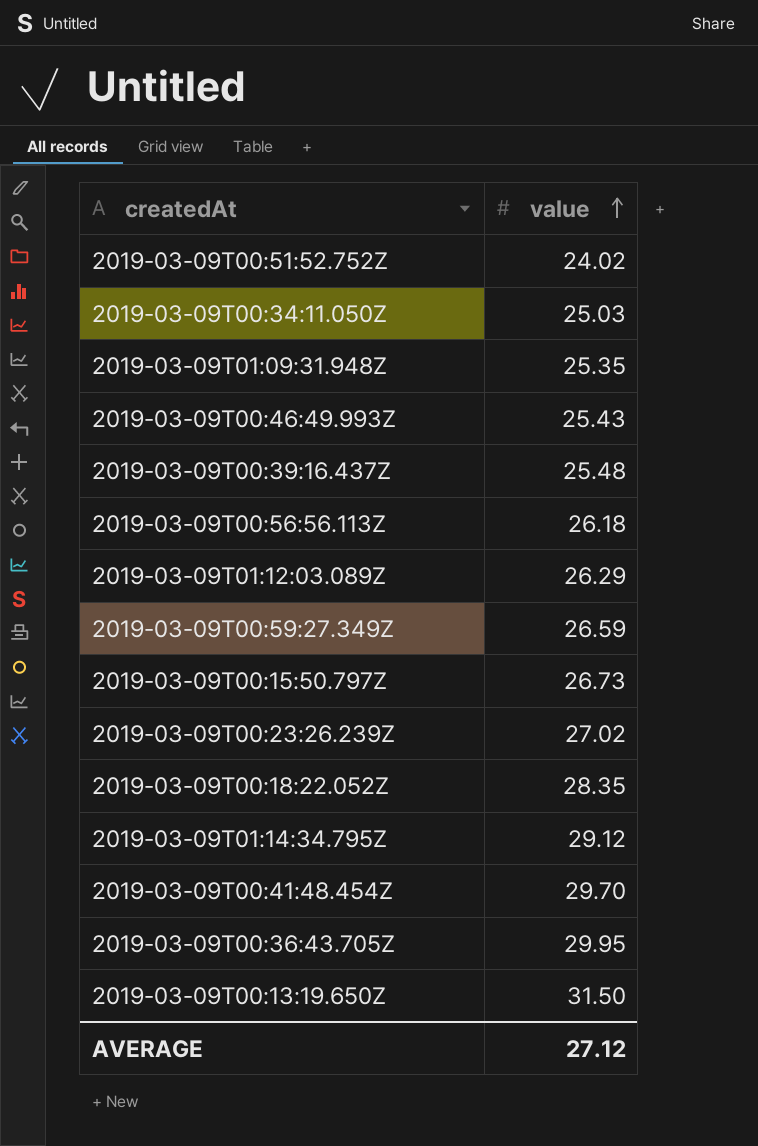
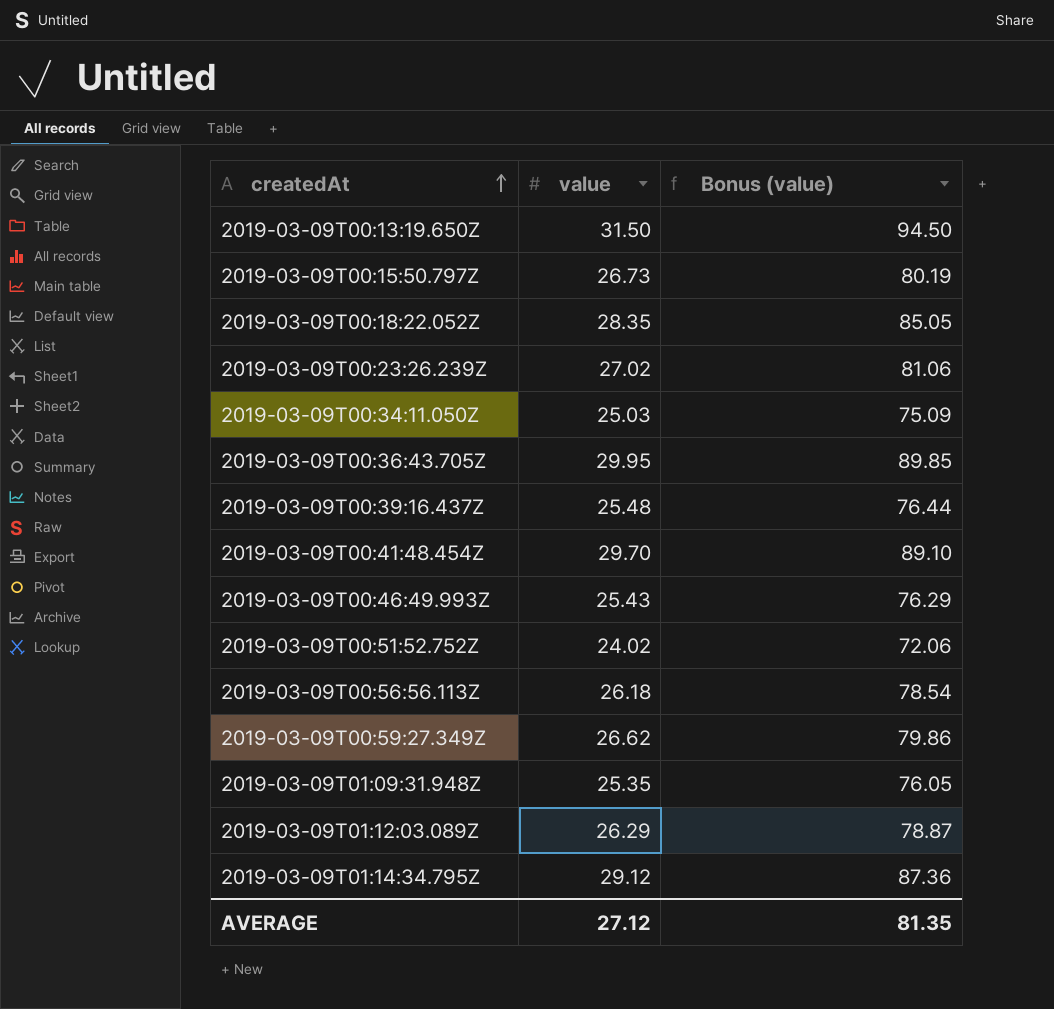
row order: value ascending -> createdAt ascending
column Bonus (value) | formula: none -> [value] * 3
2019-03-09T00:59:27.349Z | value: 26.59 -> 26.62

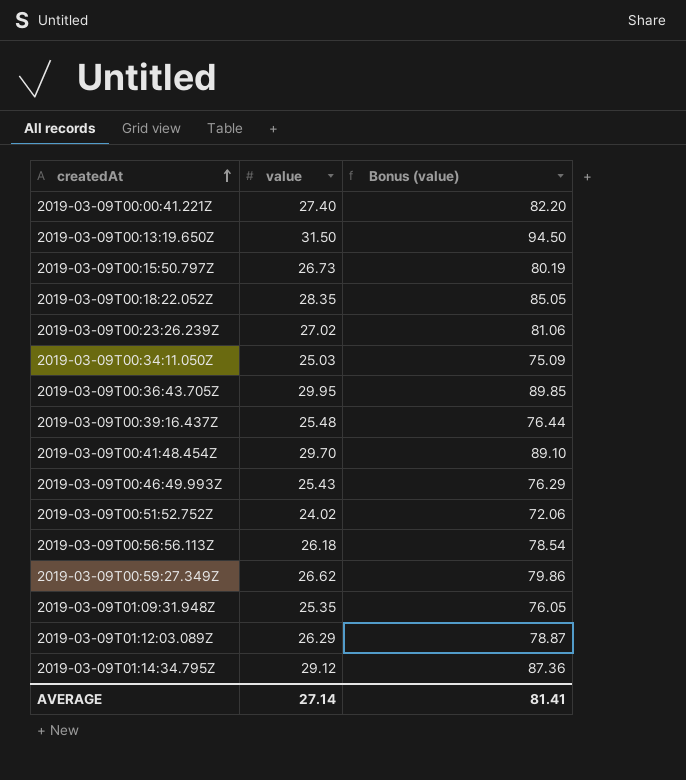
row 2019-03-09T00:00:41.221Z: none -> 27.40 | 82.20
AVERAGE | value: 27.12 -> 27.14
AVERAGE | Bonus (value): 81.35 -> 81.41

